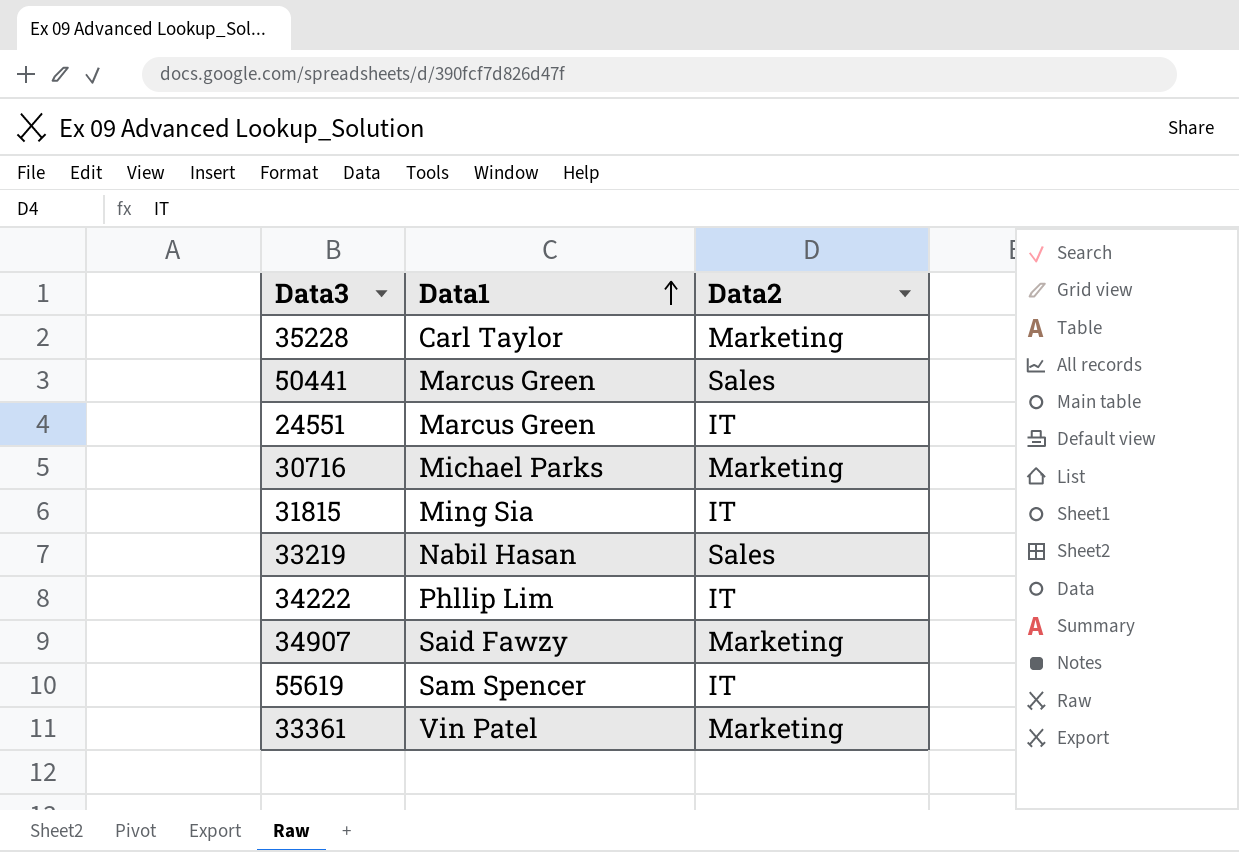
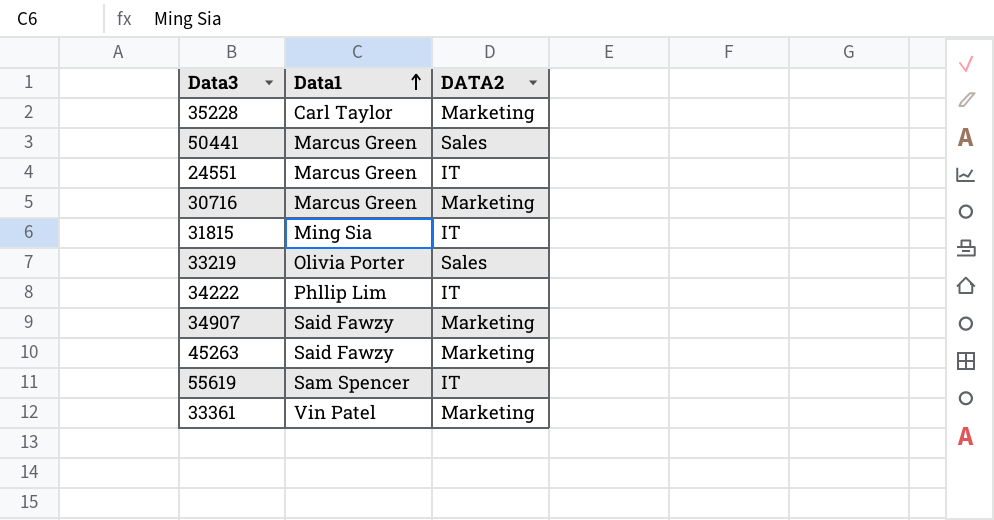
column name: Data2 -> DATA2
30716 | Data1: Michael Parks -> Marcus Green
33219 | Data1: Nabil Hasan -> Olivia Porter
row 45263: none -> Said Fawzy | Marketing

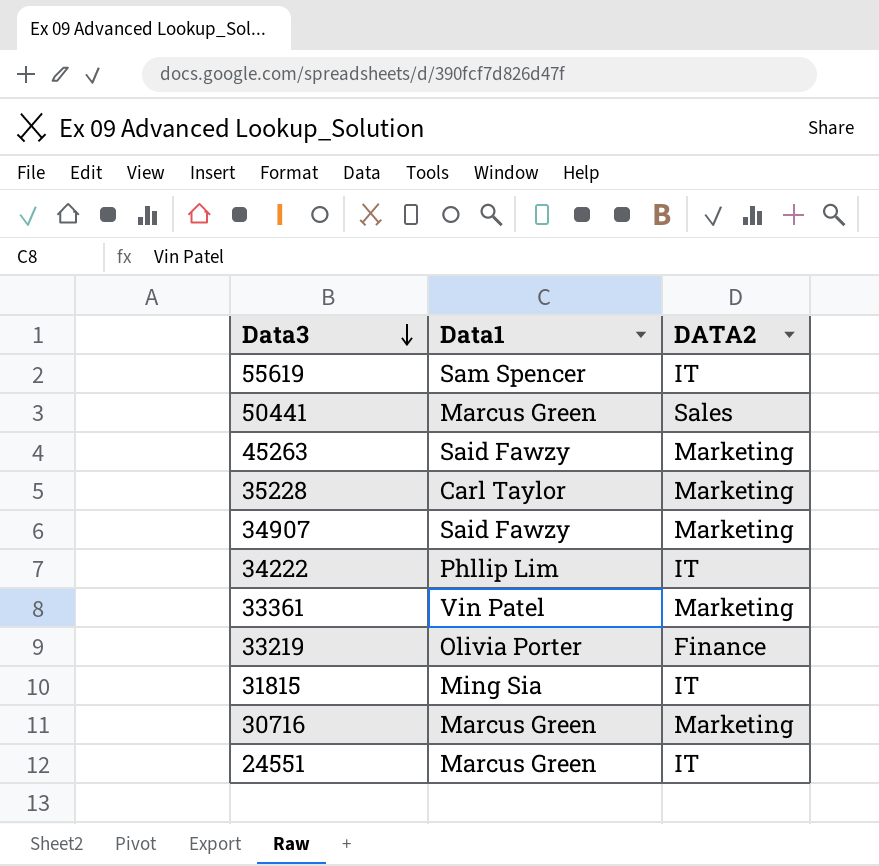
row order: Data1 ascending -> Data3 descending
33219 | DATA2: Sales -> Finance

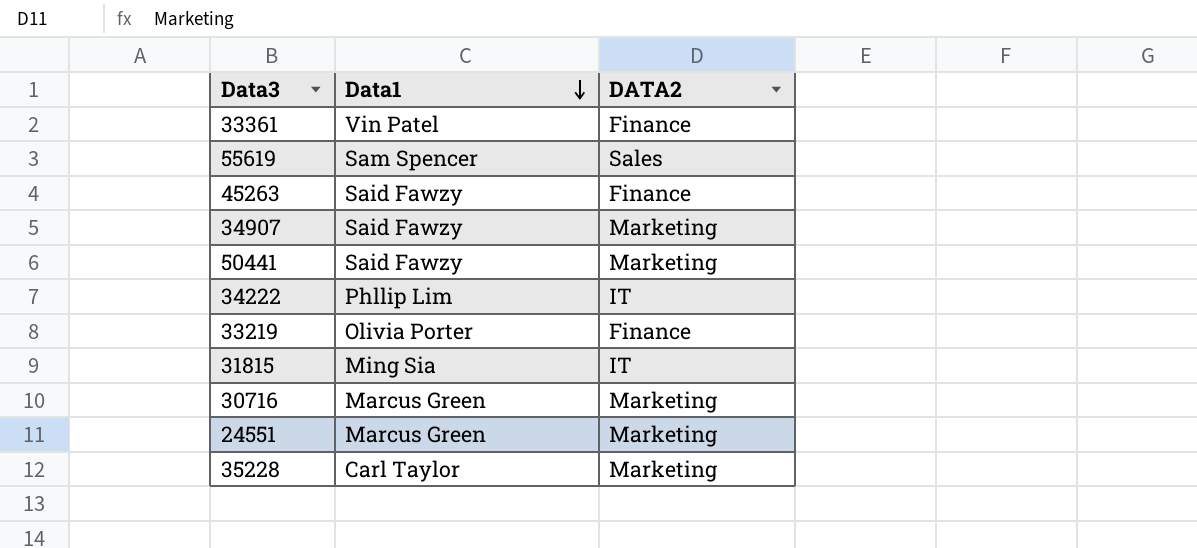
row order: Data3 descending -> Data1 descending
33361 | DATA2: Marketing -> Finance
55619 | DATA2: IT -> Sales
45263 | DATA2: Marketing -> Finance
50441 | Data1: Marcus Green -> Said Fawzy
50441 | DATA2: Sales -> Marketing
24551 | DATA2: IT -> Marketing

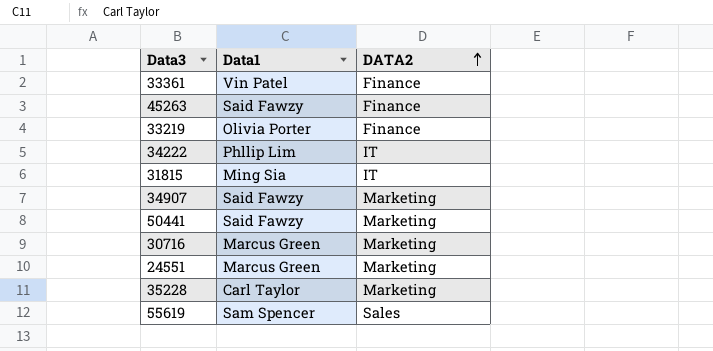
row order: Data1 descending -> DATA2 ascending

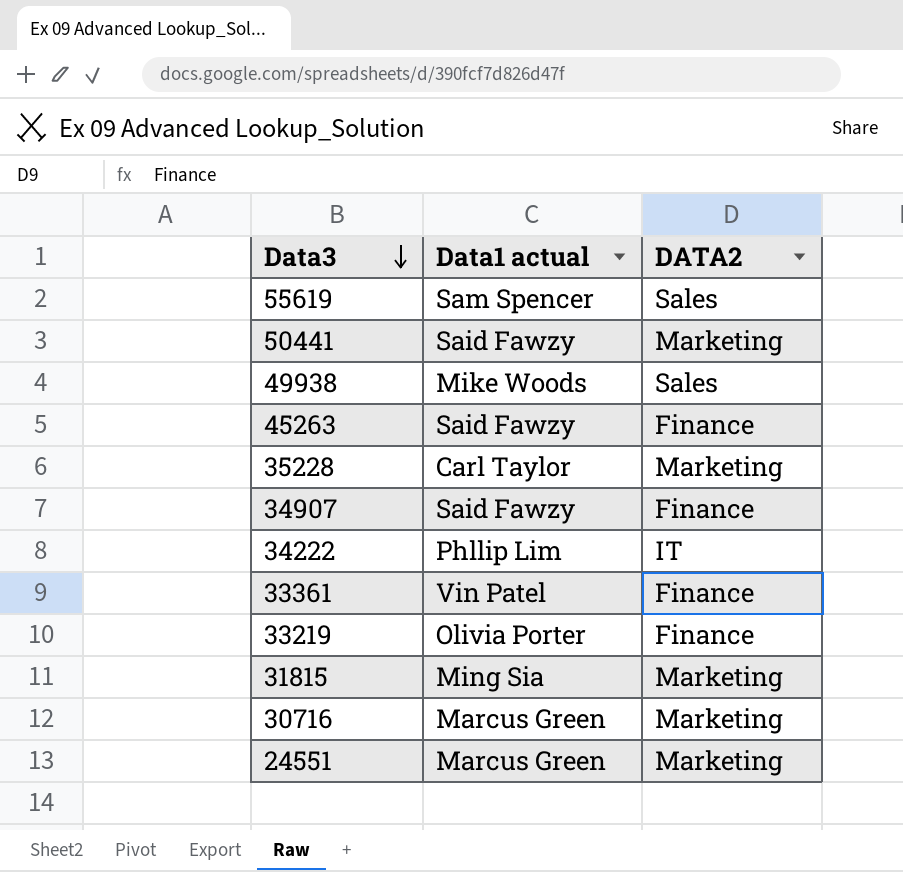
row order: DATA2 ascending -> Data3 descending
column name: Data1 -> Data1 actual
row 49938: none -> Mike Woods | Sales
34907 | DATA2: Marketing -> Finance
31815 | DATA2: IT -> Marketing

